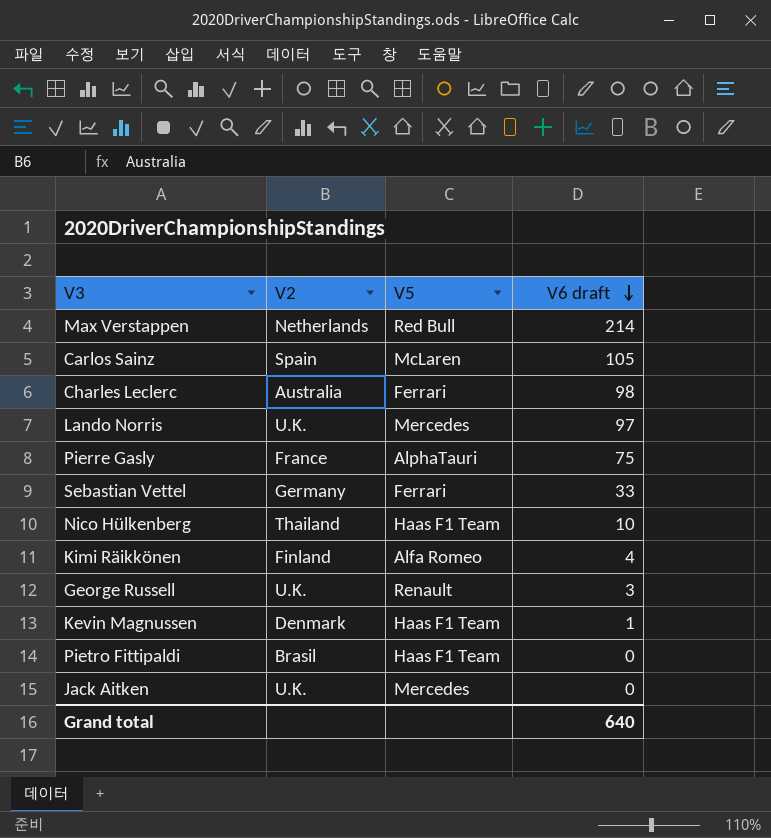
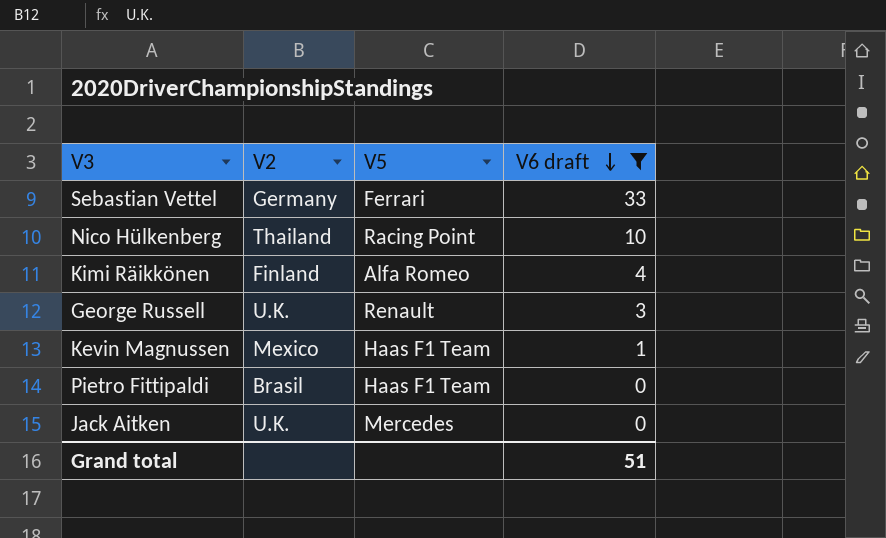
filter: none -> V6 draft <= 33
Nico Hülkenberg | V5: Haas F1 Team -> Racing Point
Kevin Magnussen | V2: Denmark -> Mexico
Grand total | V6 draft: 640 -> 51

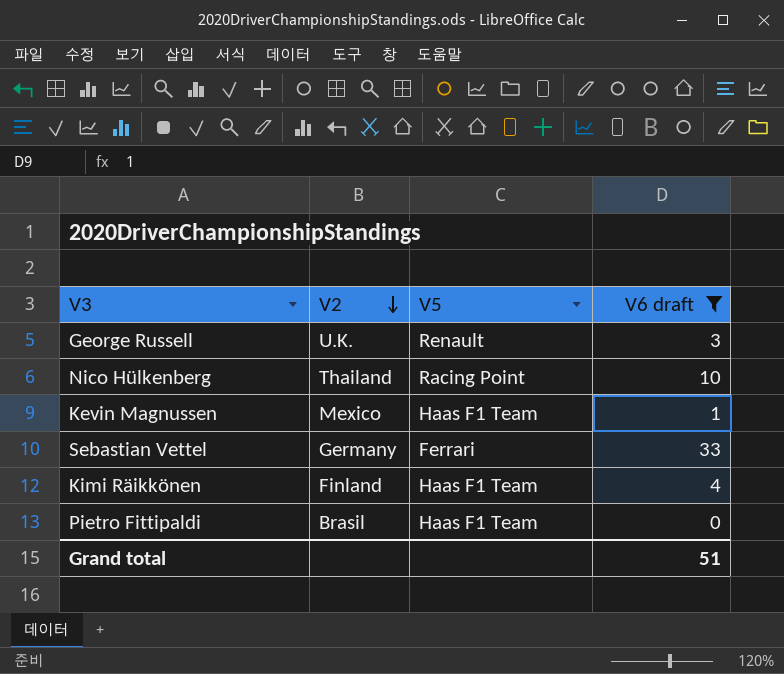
row order: V6 draft descending -> V2 descending
row Jack Aitken: U.K. | Mercedes | 0 -> none
Kimi Räikkönen | V5: Alfa Romeo -> Haas F1 Team

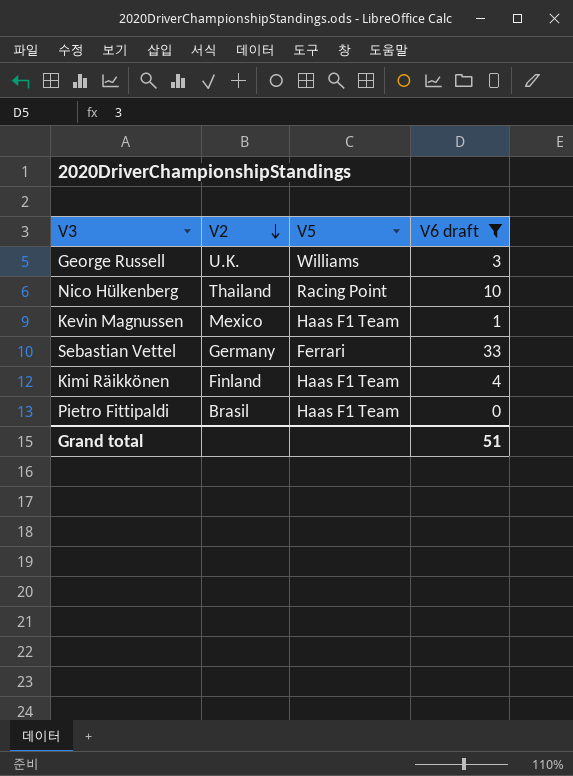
George Russell | V5: Renault -> Williams

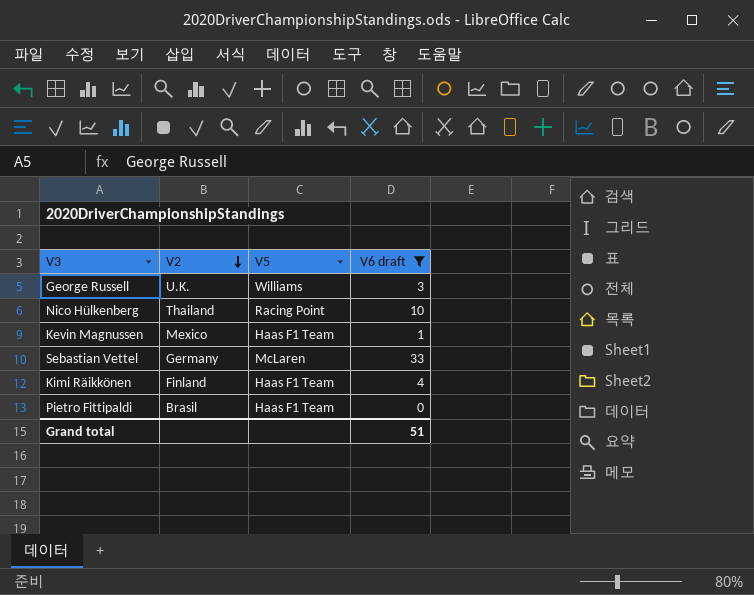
Sebastian Vettel | V5: Ferrari -> McLaren

